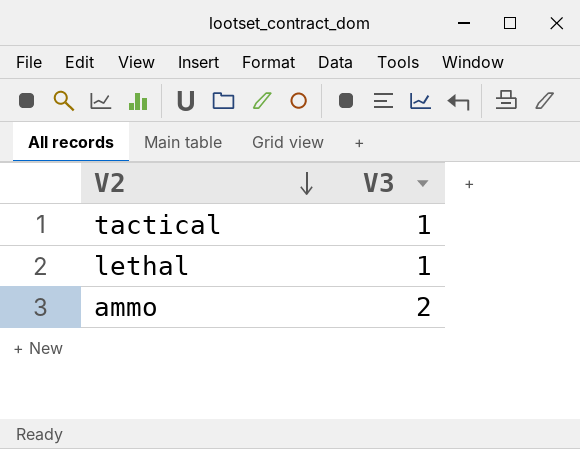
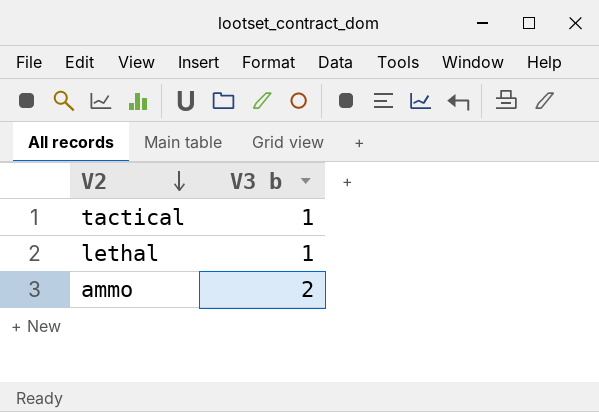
column name: V3 -> V3 b

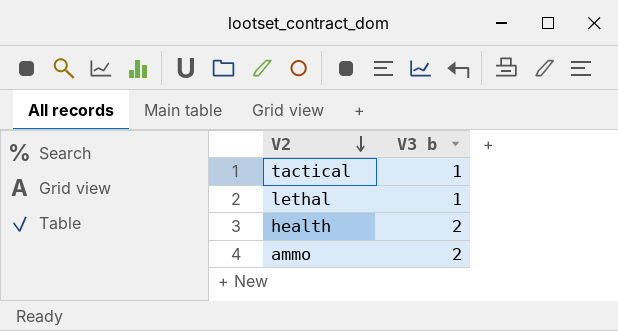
row health: none -> 2

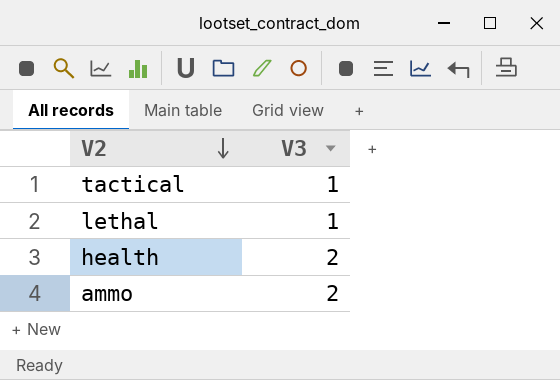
column name: V3 b -> V3

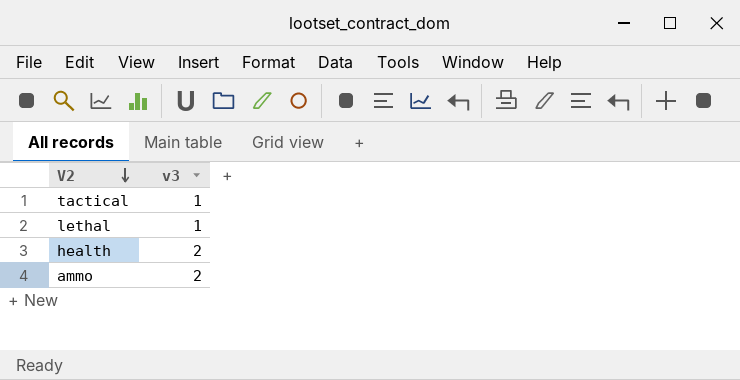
column name: V3 -> v3

